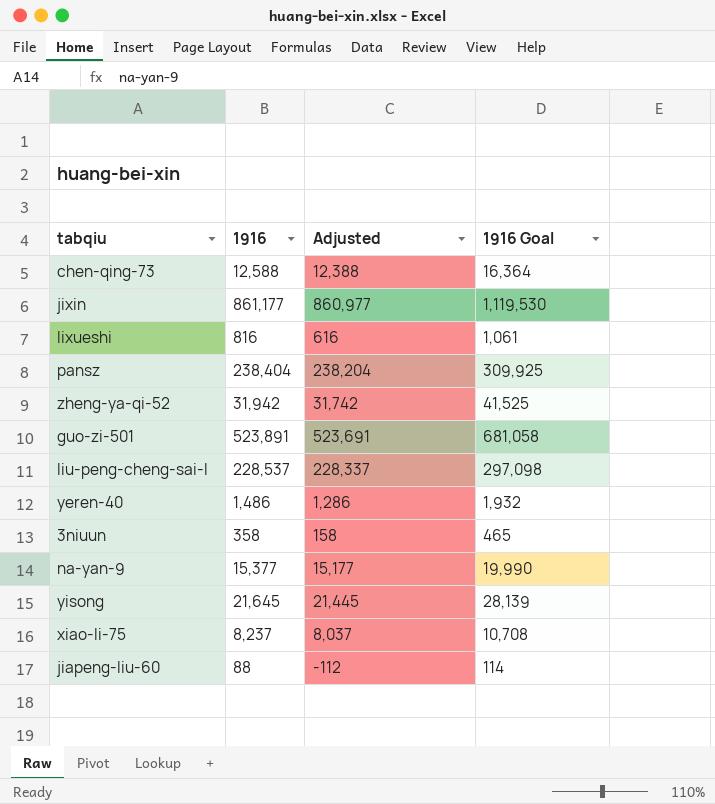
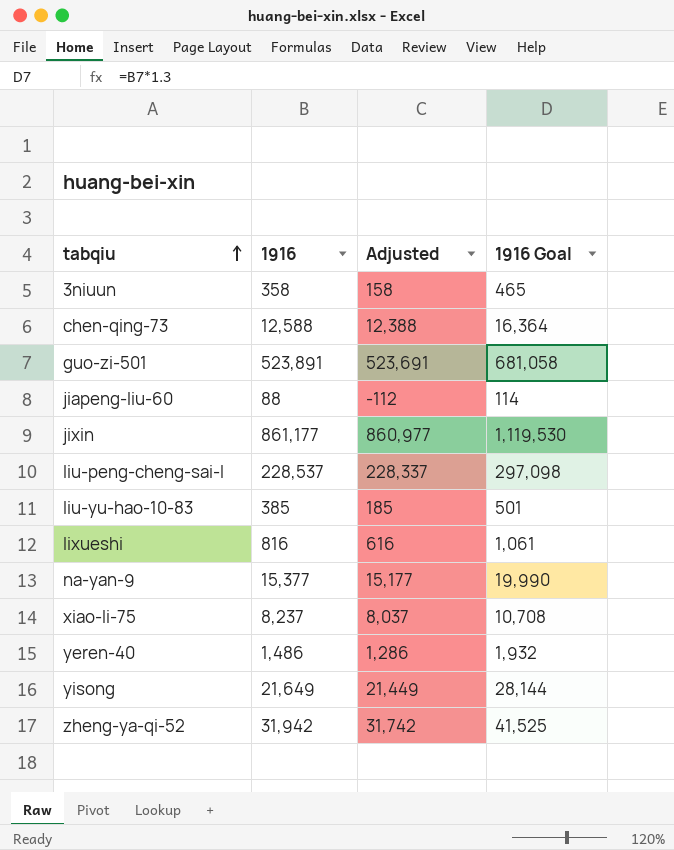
row order: none -> tabqiu ascending
row pansz: 238,404 | 238,204 | 309,925 -> none
row liu-yu-hao-10-83: none -> 385 | 185 | 501
yisong | 1916: 21,645 -> 21,649
yisong | Adjusted: 21,445 -> 21,449
yisong | 1916 Goal: 28,139 -> 28,144

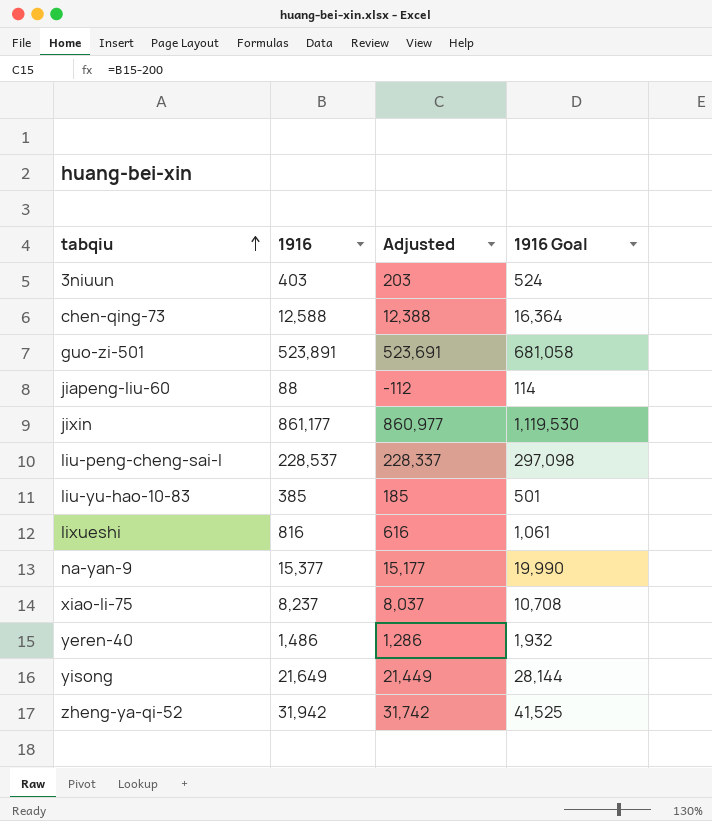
3niuun | 1916: 358 -> 403
3niuun | Adjusted: 158 -> 203
3niuun | 1916 Goal: 465 -> 524

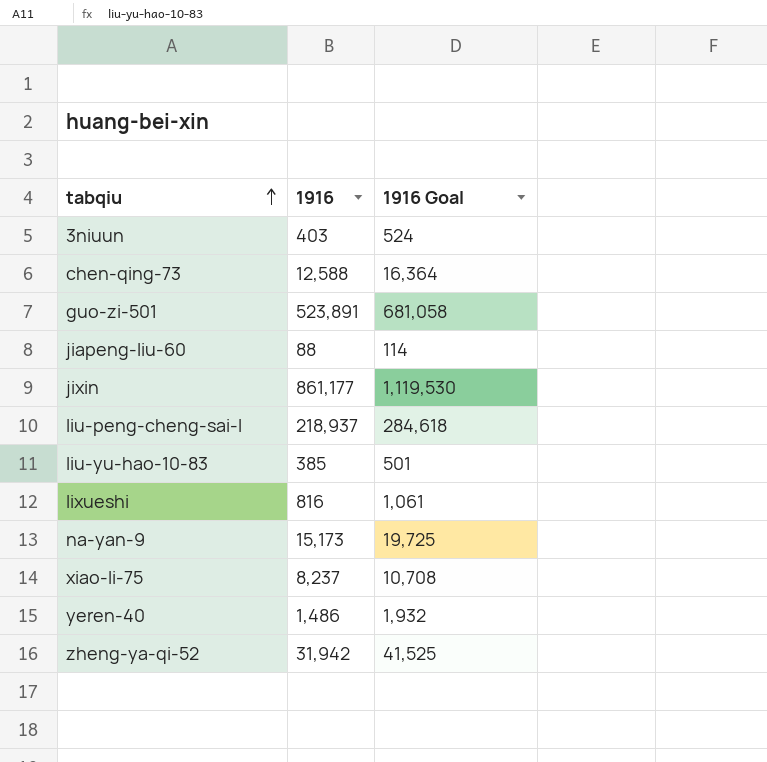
column Adjusted | formula: [1916] - 200 -> none
row yisong: 21,649 | 21,449 | 28,144 -> none
liu-peng-cheng-sai-l | 1916: 228,537 -> 218,937
liu-peng-cheng-sai-l | 1916 Goal: 297,098 -> 284,618
na-yan-9 | 1916: 15,377 -> 15,173
na-yan-9 | 1916 Goal: 19,990 -> 19,725

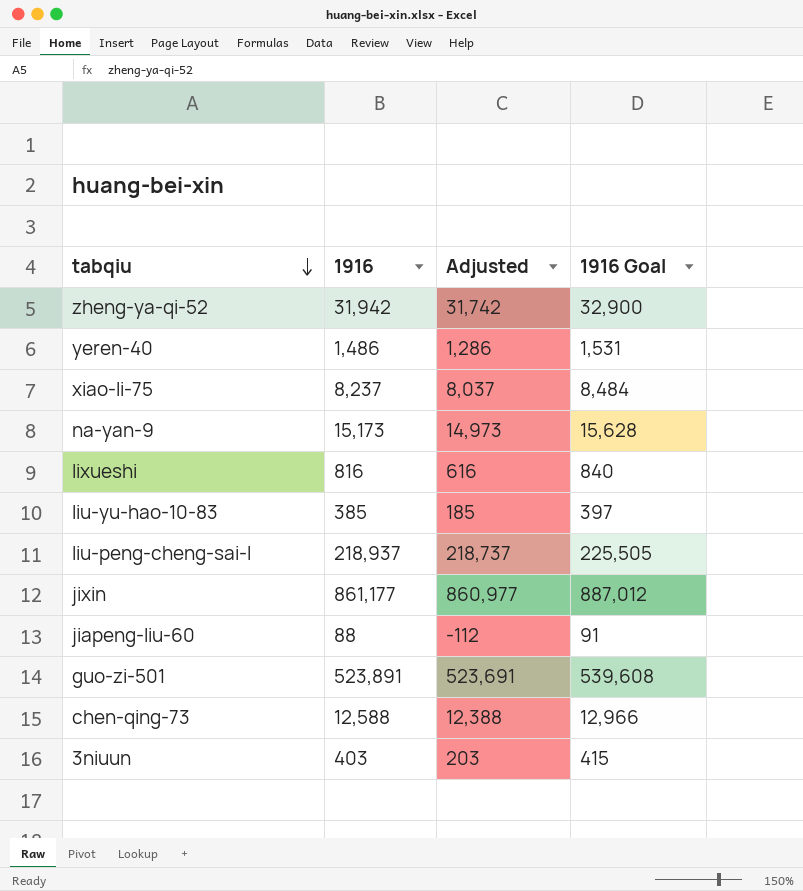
row order: tabqiu ascending -> tabqiu descending
column Adjusted | formula: none -> [1916] - 200
column 1916 Goal | formula: [1916] * 1.3 -> [1916] * 1.03

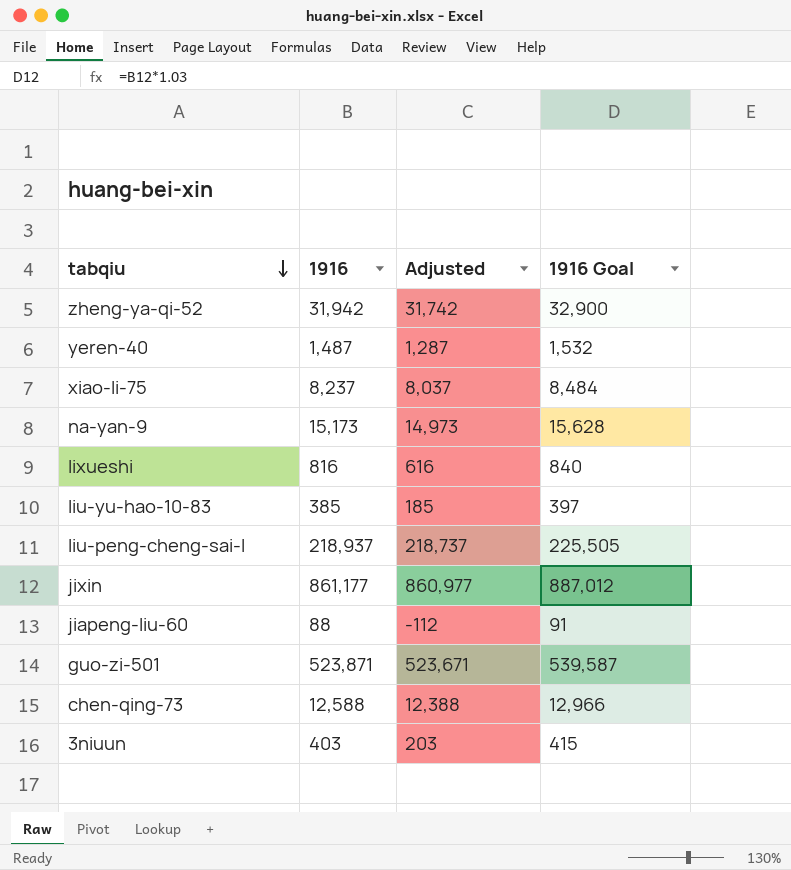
yeren-40 | 1916: 1,486 -> 1,487
yeren-40 | Adjusted: 1,286 -> 1,287
yeren-40 | 1916 Goal: 1,531 -> 1,532
guo-zi-501 | 1916: 523,891 -> 523,871
guo-zi-501 | Adjusted: 523,691 -> 523,671
guo-zi-501 | 1916 Goal: 539,608 -> 539,587

